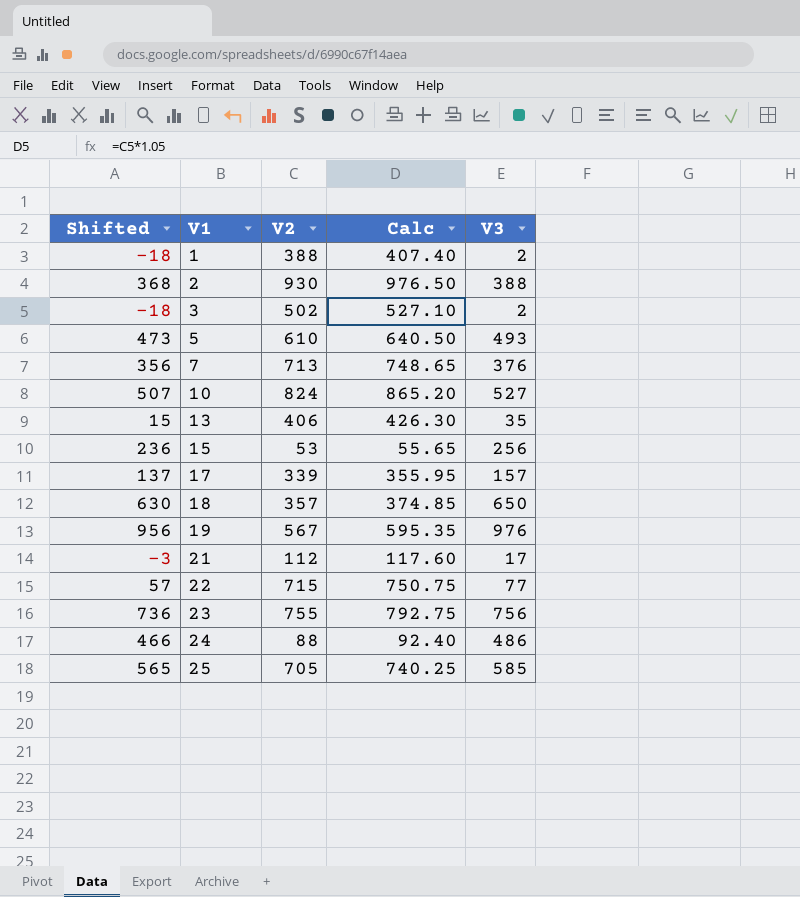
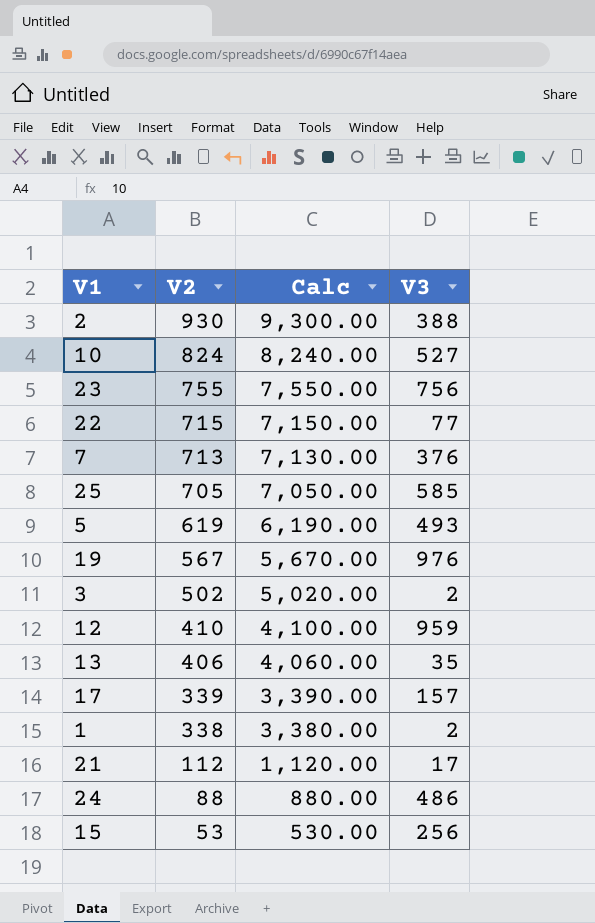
row order: V1 ascending -> V2 descending
column Shifted | formula: [V3] - 20 -> none
column Calc | formula: [V2] * 1.05 -> [V2] * 10
row 18: 630 | 357 | 374.85 | 650 -> none
5 | V2: 610 -> 619
row 12: none -> 410 | 4,100.00 | 959
1 | V2: 388 -> 338

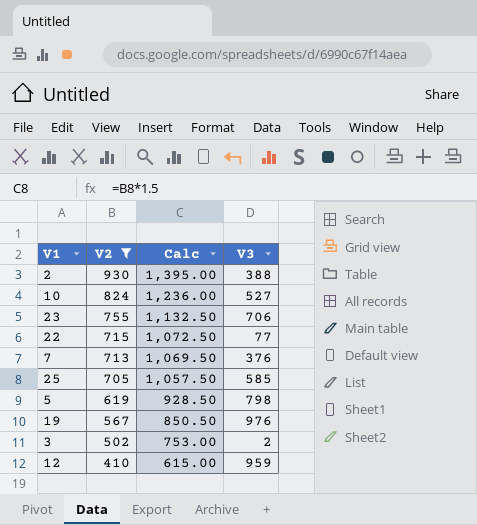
filter: none -> V2 >= 410
column Calc | formula: [V2] * 10 -> [V2] * 1.5
23 | V3: 756 -> 706
5 | V3: 493 -> 798

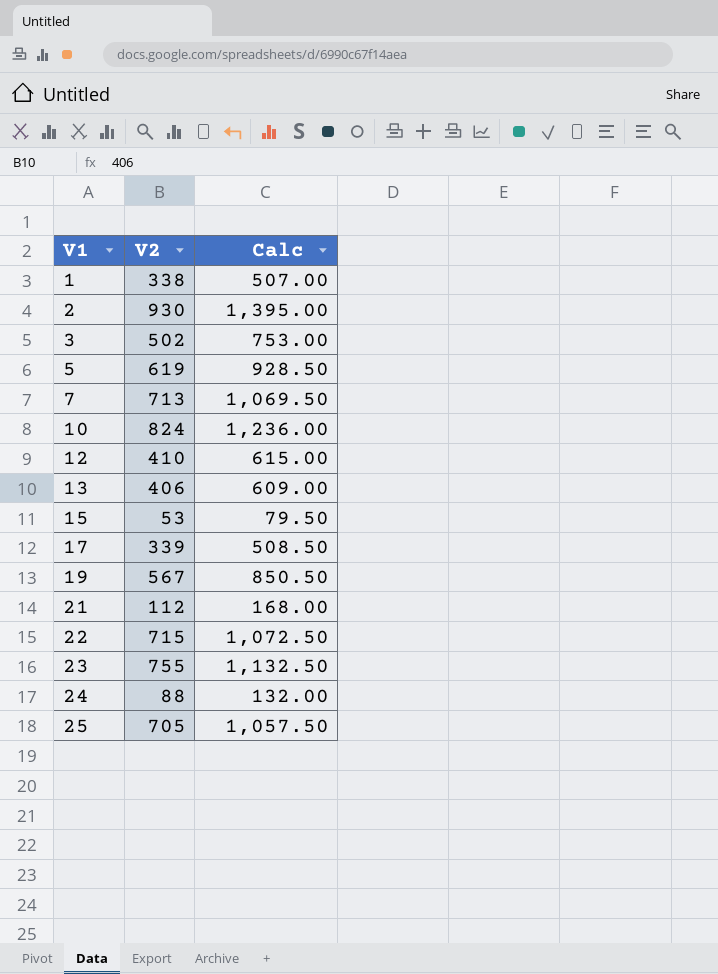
filter: V2 >= 410 -> none
row order: V2 descending -> V1 ascending
column V3 | position: 4 -> none

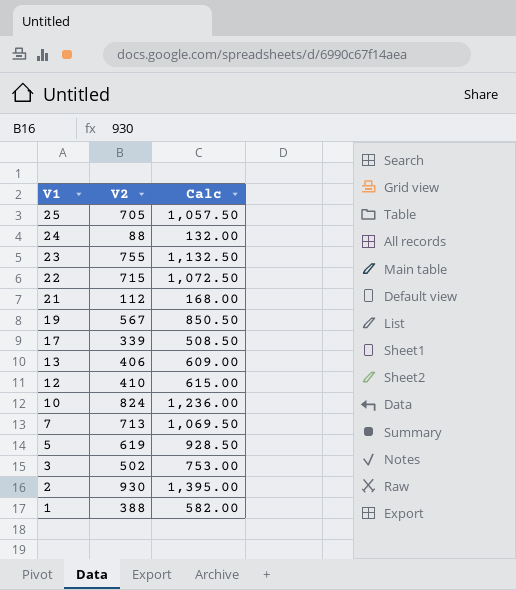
row order: V1 ascending -> V1 descending
row 15: 53 | 79.50 -> none
1 | V2: 338 -> 388
1 | Calc: 507.00 -> 582.00

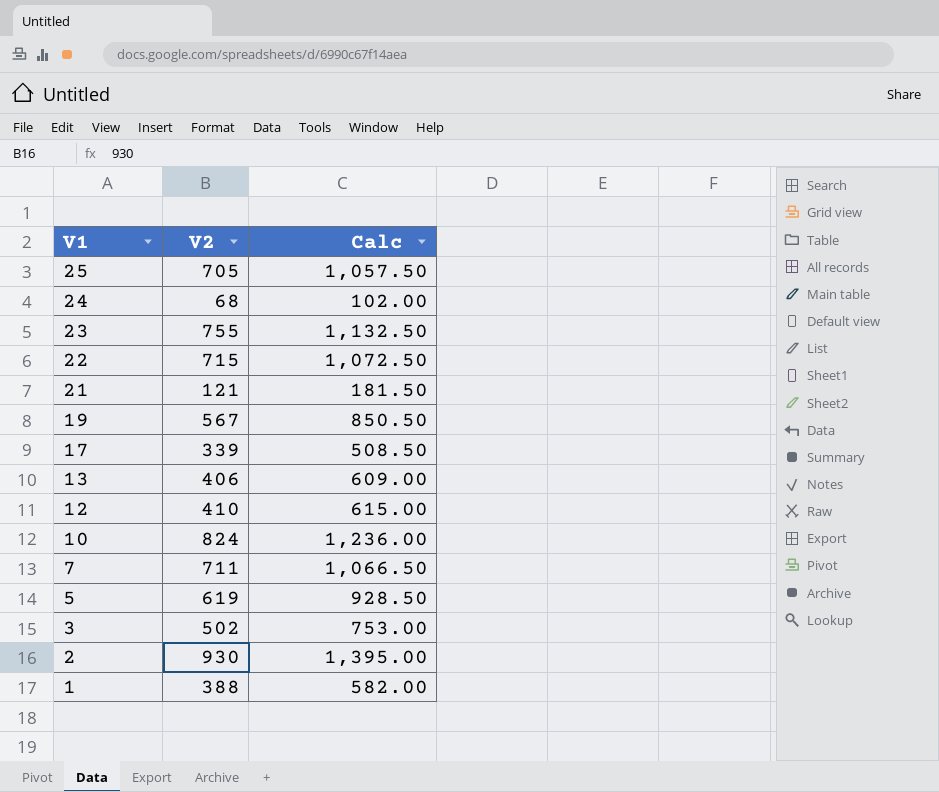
24 | V2: 88 -> 68
24 | Calc: 132.00 -> 102.00
21 | V2: 112 -> 121
21 | Calc: 168.00 -> 181.50
7 | V2: 713 -> 711
7 | Calc: 1,069.50 -> 1,066.50

